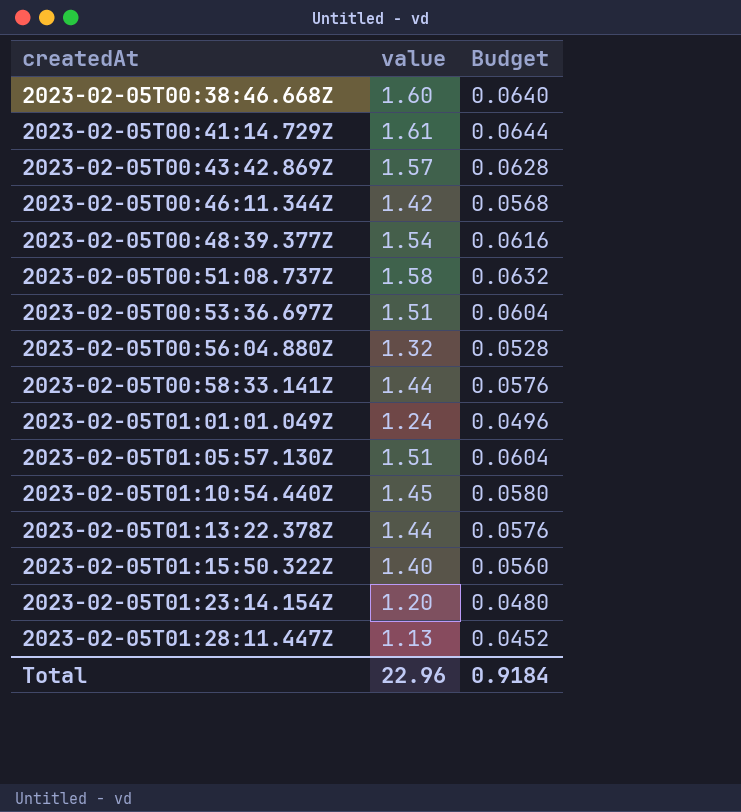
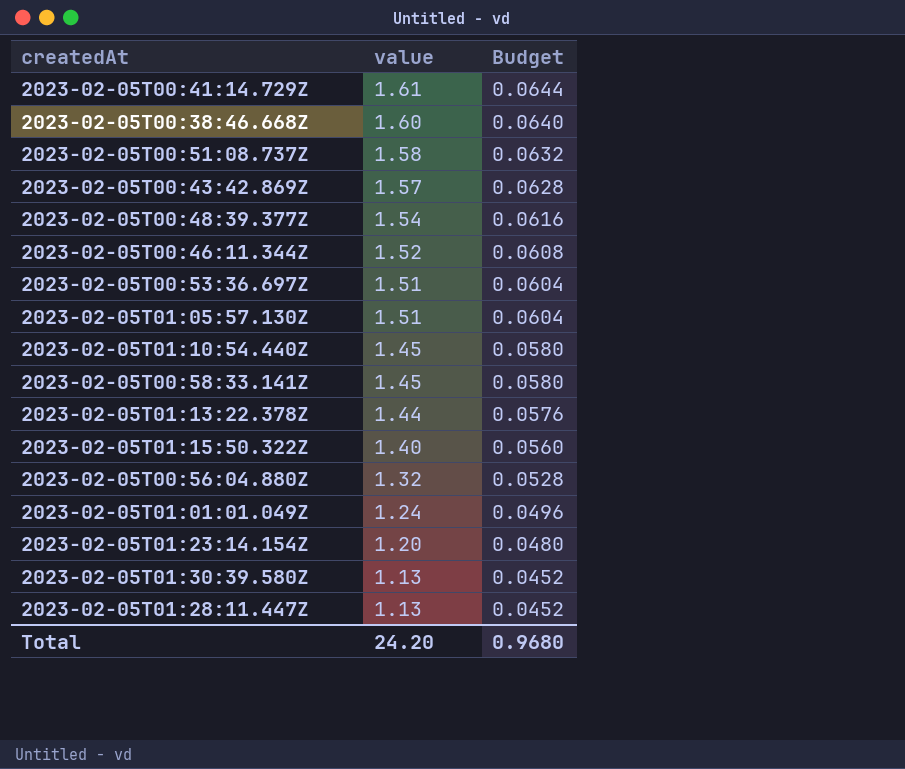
row order: createdAt ascending -> value descending
2023-02-05T00:46:11.344Z | value: 1.42 -> 1.52
2023-02-05T00:46:11.344Z | Budget: 0.0568 -> 0.0608
2023-02-05T00:58:33.141Z | value: 1.44 -> 1.45
2023-02-05T00:58:33.141Z | Budget: 0.0576 -> 0.0580
row 2023-02-05T01:30:39.580Z: none -> 1.13 | 0.0452
Total | value: 22.96 -> 24.20
Total | Budget: 0.9184 -> 0.9680

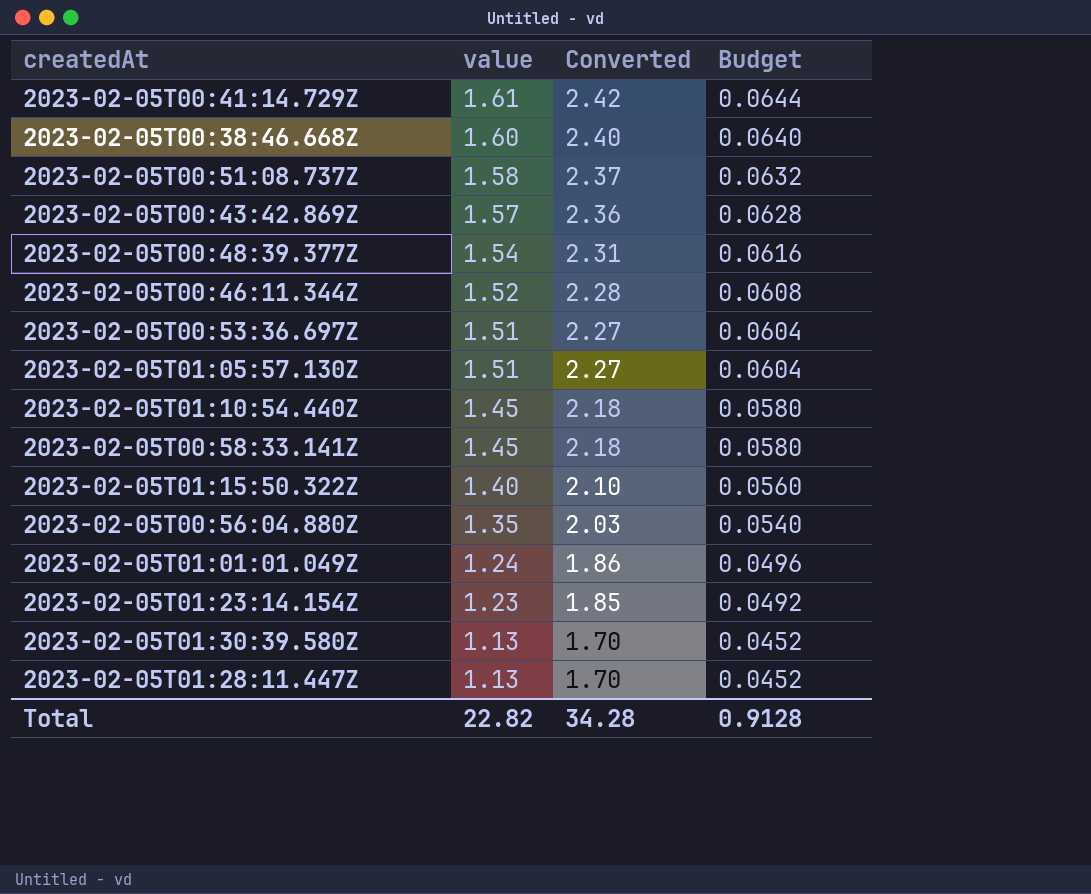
column Converted | formula: none -> [value] * 1.5
row 2023-02-05T01:13:22.378Z: 1.44 | 0.0576 -> none
2023-02-05T00:56:04.880Z | value: 1.32 -> 1.35
2023-02-05T00:56:04.880Z | Budget: 0.0528 -> 0.0540
2023-02-05T01:23:14.154Z | value: 1.20 -> 1.23
2023-02-05T01:23:14.154Z | Budget: 0.0480 -> 0.0492
Total | value: 24.20 -> 22.82
Total | Budget: 0.9680 -> 0.9128

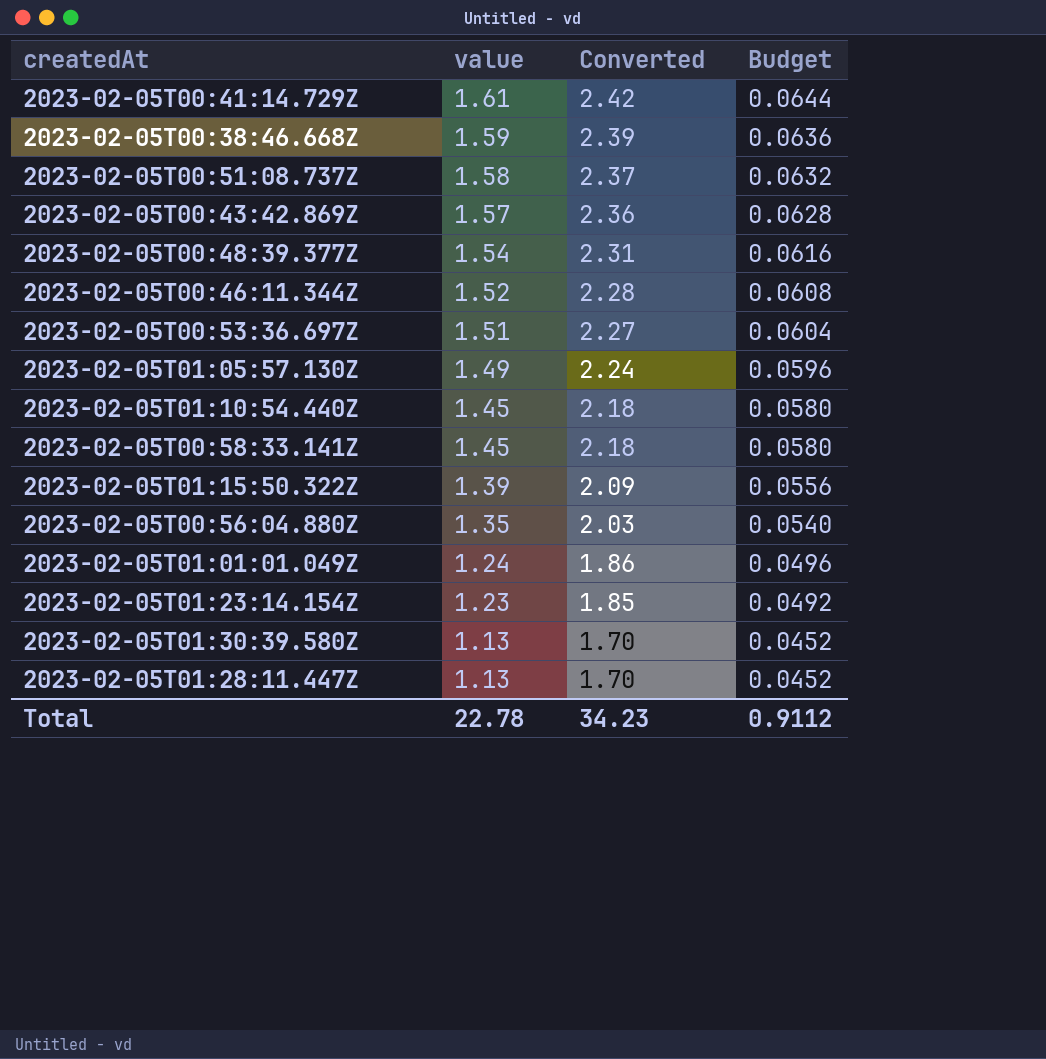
2023-02-05T00:38:46.668Z | value: 1.60 -> 1.59
2023-02-05T00:38:46.668Z | Converted: 2.40 -> 2.39
2023-02-05T00:38:46.668Z | Budget: 0.0640 -> 0.0636
2023-02-05T01:05:57.130Z | value: 1.51 -> 1.49
2023-02-05T01:05:57.130Z | Converted: 2.27 -> 2.24
2023-02-05T01:05:57.130Z | Budget: 0.0604 -> 0.0596
2023-02-05T01:15:50.322Z | value: 1.40 -> 1.39
2023-02-05T01:15:50.322Z | Converted: 2.10 -> 2.09
2023-02-05T01:15:50.322Z | Budget: 0.0560 -> 0.0556
Total | value: 22.82 -> 22.78
Total | Converted: 34.28 -> 34.23
Total | Budget: 0.9128 -> 0.9112

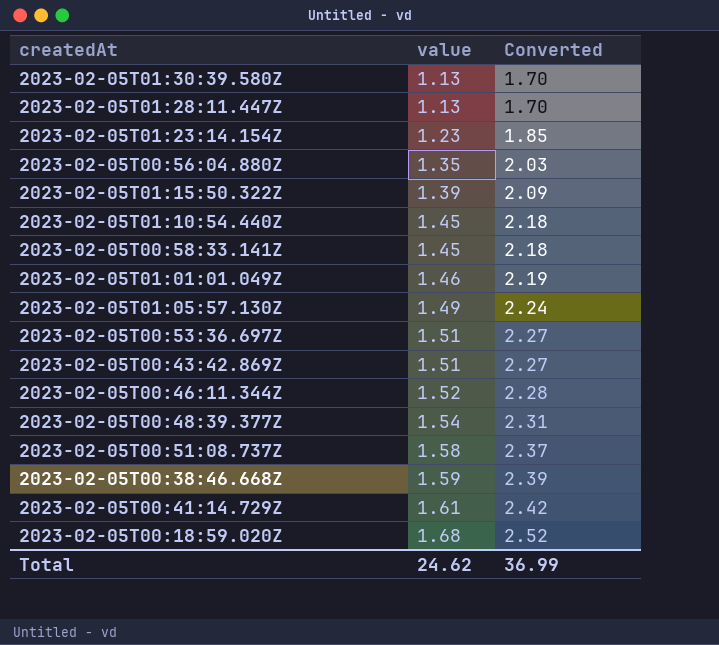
row order: value descending -> value ascending
column Budget | formula: [value] * 0.04 -> none
2023-02-05T01:01:01.049Z | value: 1.24 -> 1.46
2023-02-05T01:01:01.049Z | Converted: 1.86 -> 2.19
2023-02-05T00:43:42.869Z | value: 1.57 -> 1.51
2023-02-05T00:43:42.869Z | Converted: 2.36 -> 2.27
row 2023-02-05T00:18:59.020Z: none -> 1.68 | 2.52
Total | value: 22.78 -> 24.62
Total | Converted: 34.23 -> 36.99

